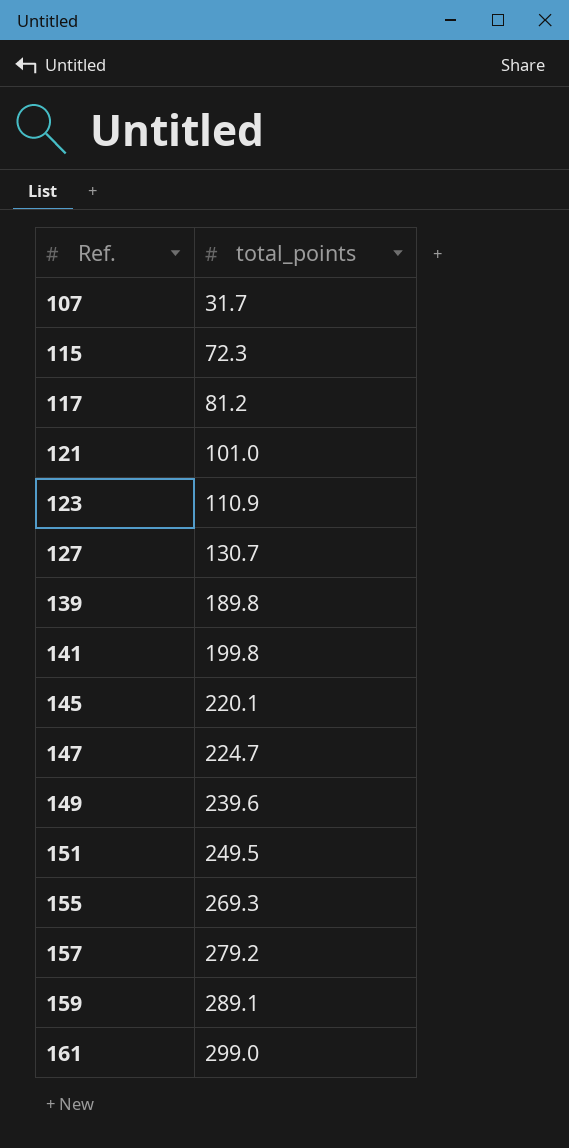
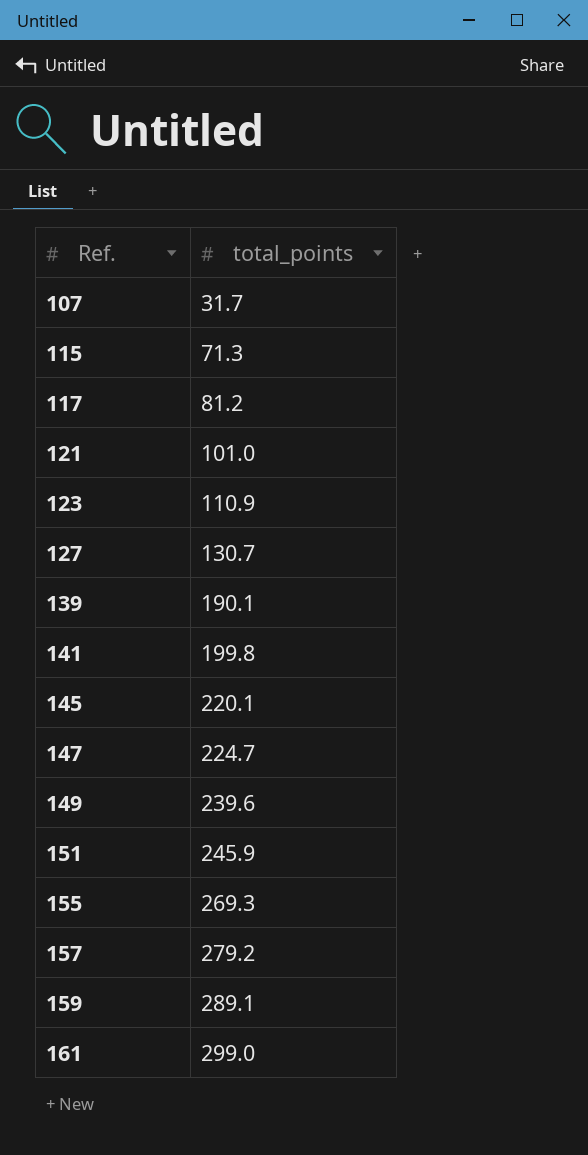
115 | total_points: 72.3 -> 71.3
139 | total_points: 189.8 -> 190.1
151 | total_points: 249.5 -> 245.9

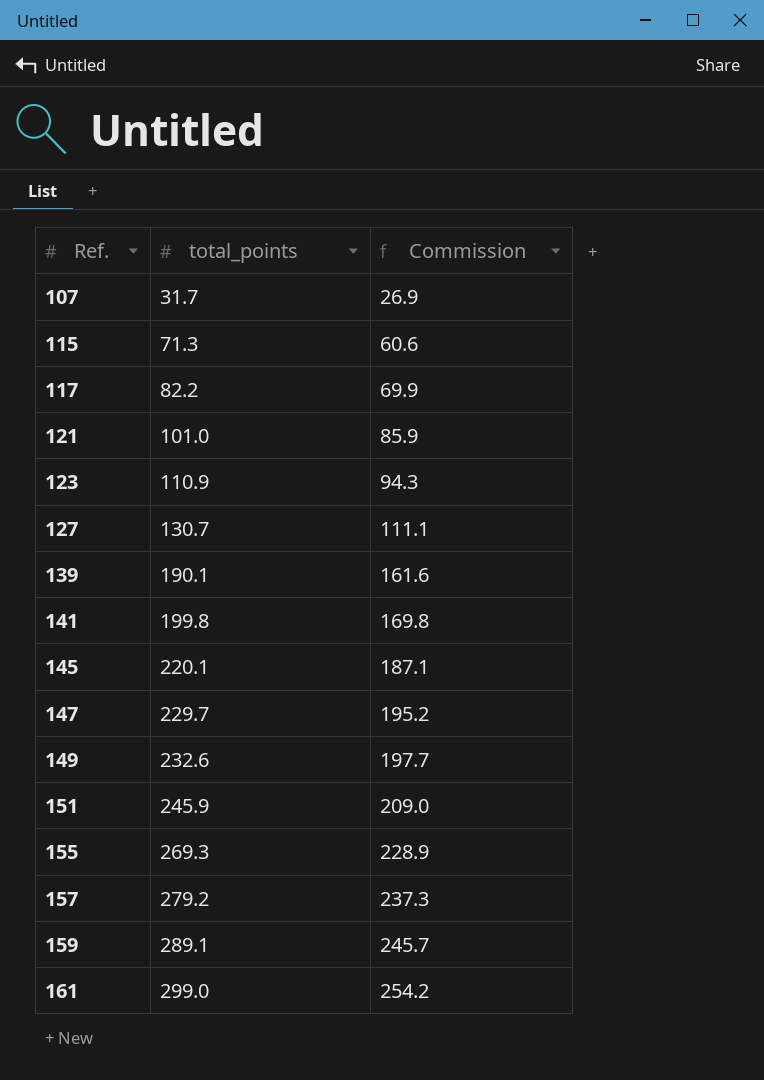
column Commission | formula: none -> [total_points] * 0.85
117 | total_points: 81.2 -> 82.2
147 | total_points: 224.7 -> 229.7
149 | total_points: 239.6 -> 232.6

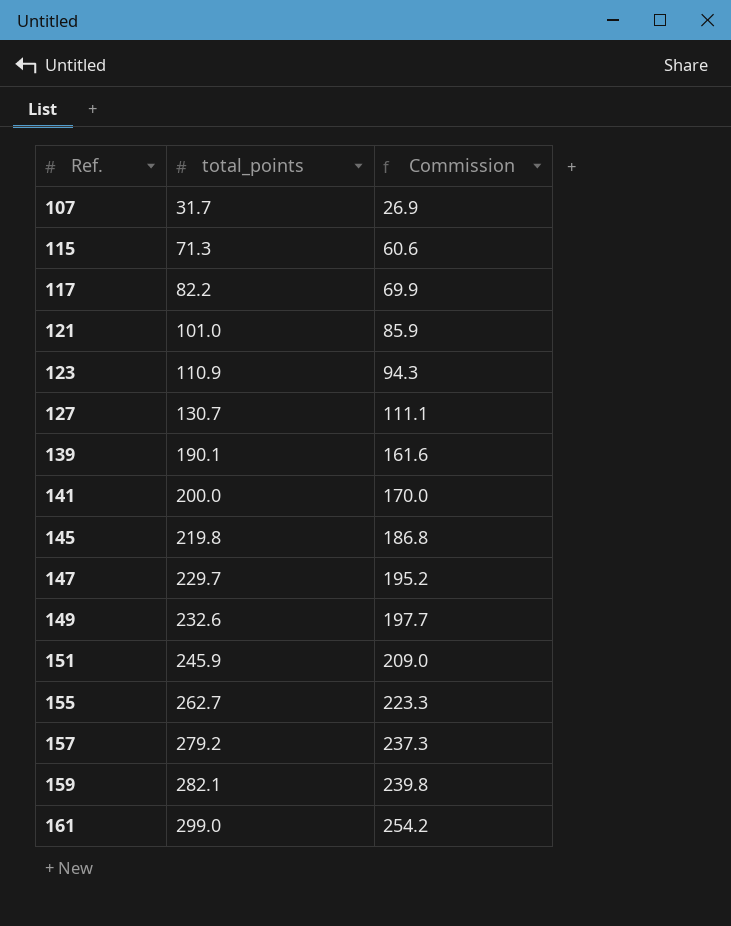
141 | total_points: 199.8 -> 200.0
141 | Commission: 169.8 -> 170.0
145 | total_points: 220.1 -> 219.8
145 | Commission: 187.1 -> 186.8
155 | total_points: 269.3 -> 262.7
155 | Commission: 228.9 -> 223.3
159 | total_points: 289.1 -> 282.1
159 | Commission: 245.7 -> 239.8

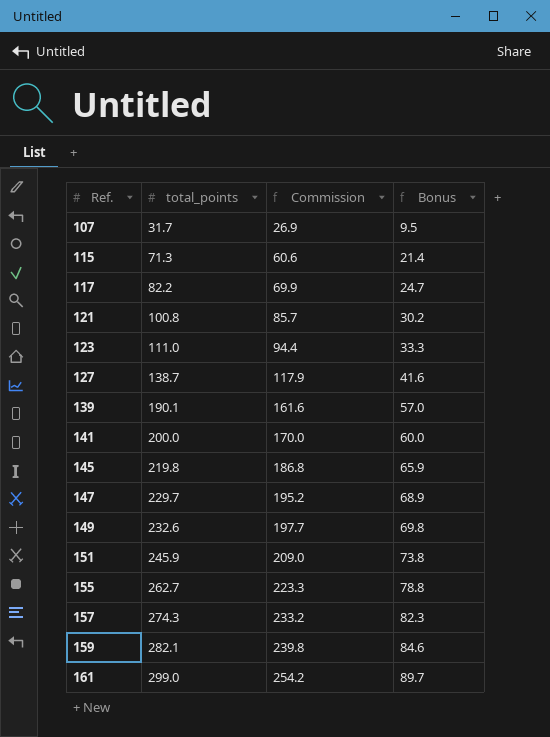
column Bonus | formula: none -> [total_points] * 0.3
121 | total_points: 101.0 -> 100.8
121 | Commission: 85.9 -> 85.7
123 | total_points: 110.9 -> 111.0
123 | Commission: 94.3 -> 94.4
127 | total_points: 130.7 -> 138.7
127 | Commission: 111.1 -> 117.9
157 | total_points: 279.2 -> 274.3
157 | Commission: 237.3 -> 233.2

